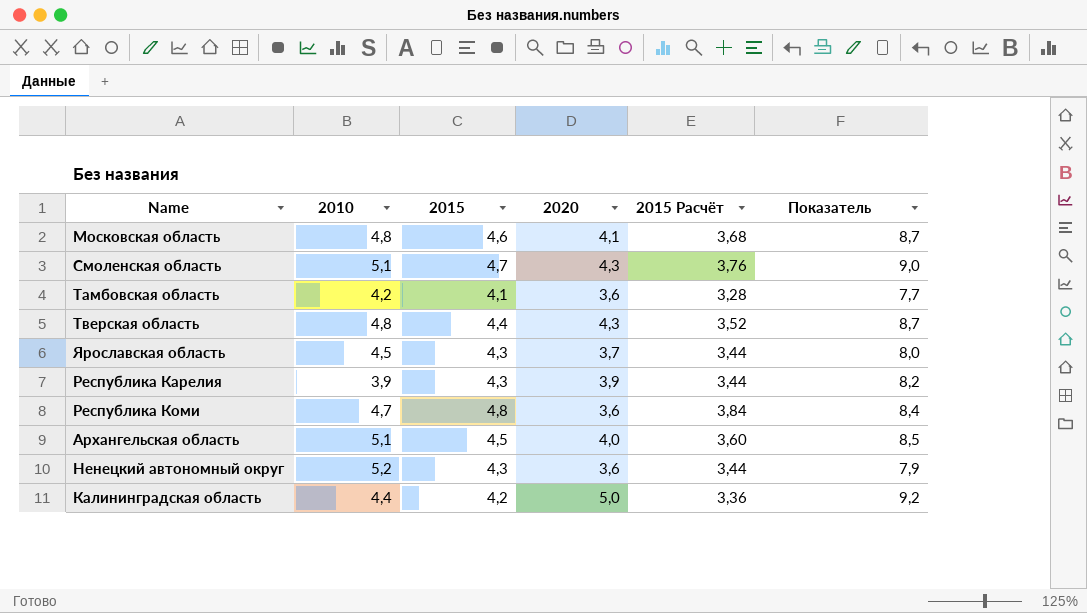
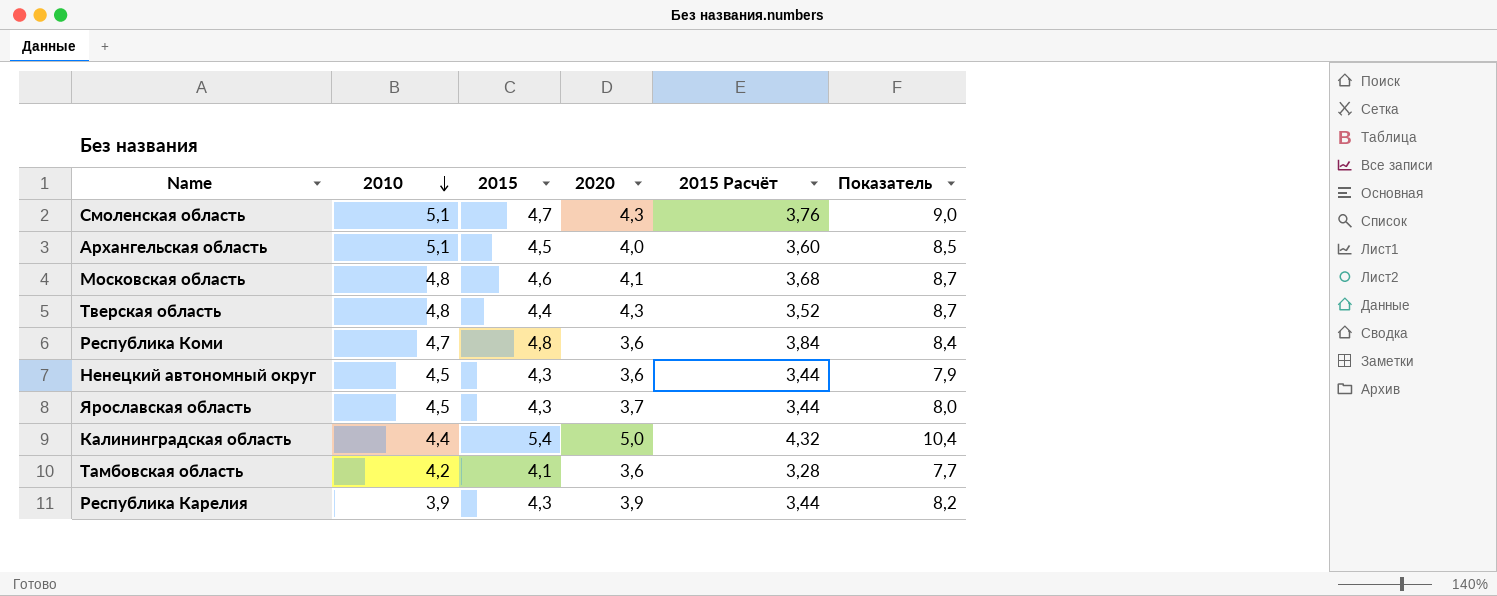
row order: none -> 2010 descending
Ненецкий автономный округ | 2010: 5,2 -> 4,5
Калининградская область | 2015: 4,2 -> 5,4
Калининградская область | 2015 Расчёт: 3,36 -> 4,32
Калининградская область | Показатель: 9,2 -> 10,4

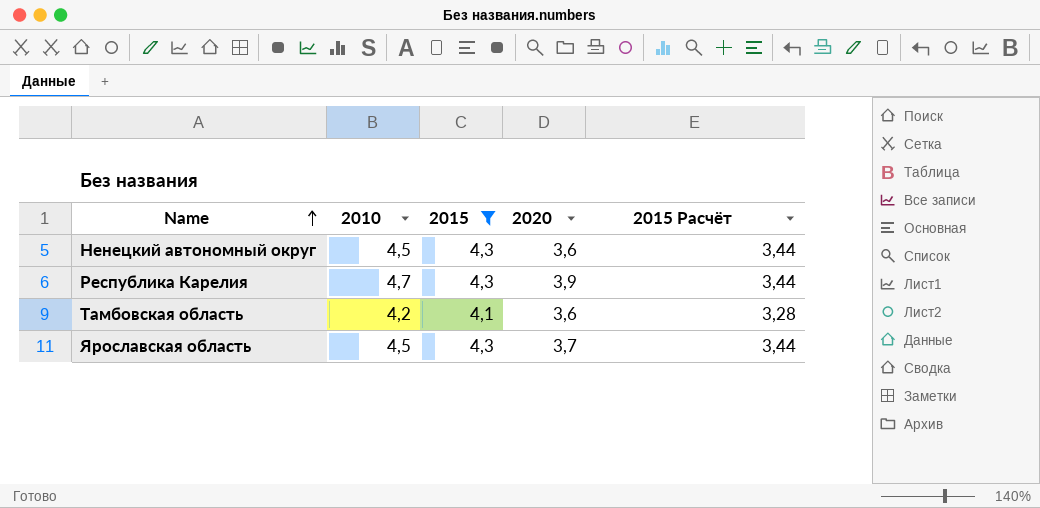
filter: none -> 2015 <= 4,3
row order: 2010 descending -> Name ascending
column Показатель | formula: [2015] + [2020] -> none
Республика Карелия | 2010: 3,9 -> 4,7

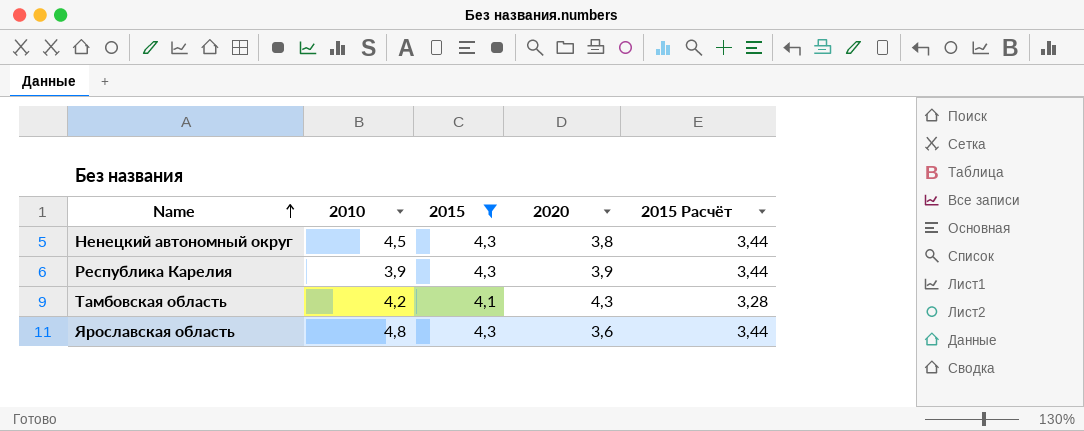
Ненецкий автономный округ | 2020: 3,6 -> 3,8
Республика Карелия | 2010: 4,7 -> 3,9
Тамбовская область | 2020: 3,6 -> 4,3
Ярославская область | 2010: 4,5 -> 4,8
Ярославская область | 2020: 3,7 -> 3,6

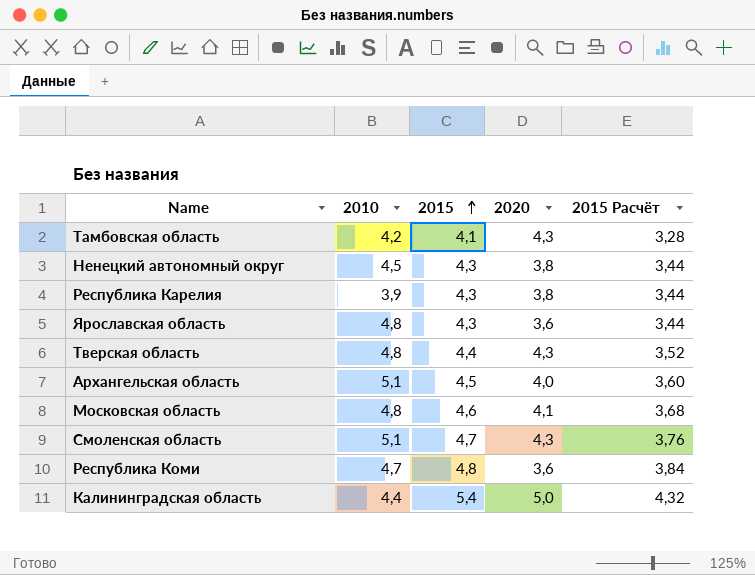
filter: 2015 <= 4,3 -> none
row order: Name ascending -> 2015 ascending
Республика Карелия | 2020: 3,9 -> 3,8

